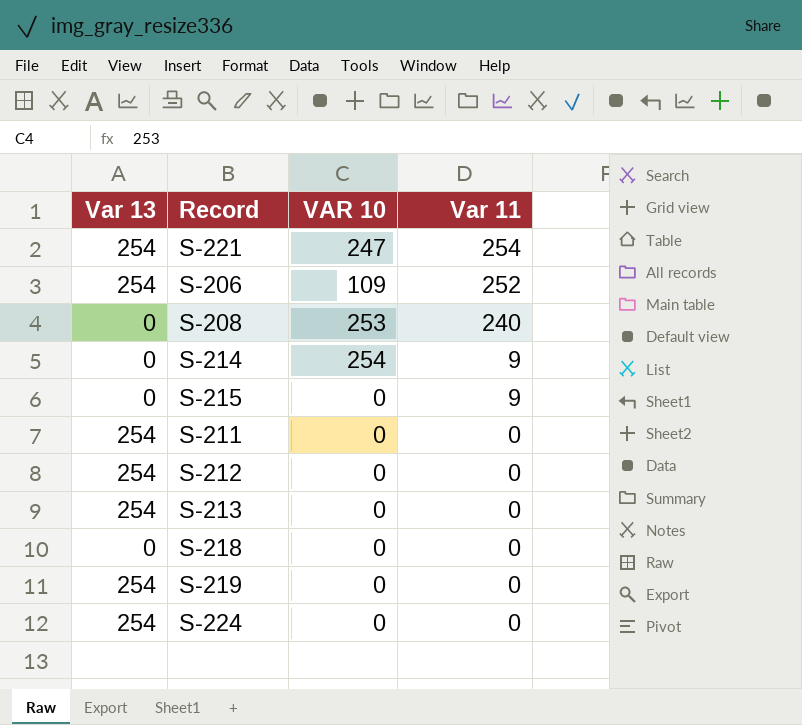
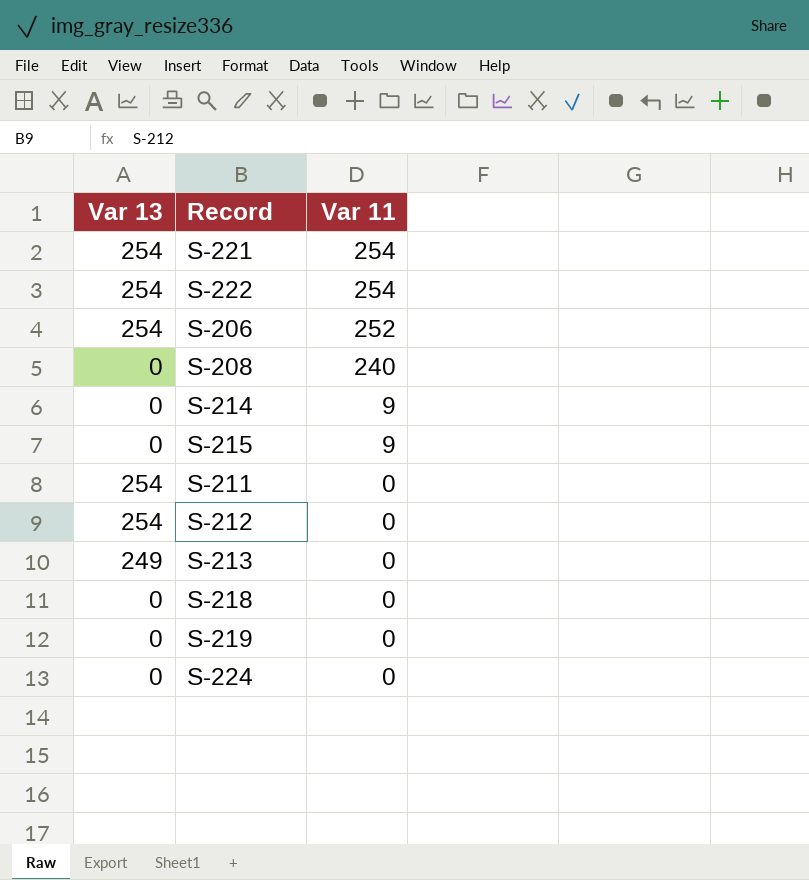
column VAR 10 | position: 3 -> none
row S-222: none -> 254 | 254
S-213 | Var 13: 254 -> 249
S-219 | Var 13: 254 -> 0
S-224 | Var 13: 254 -> 0

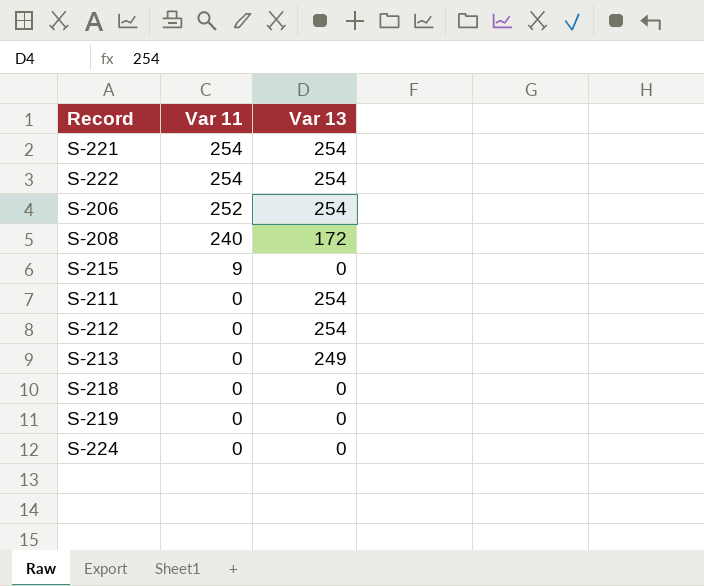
column Var 13 | position: 1 -> 3
row S-214: 0 | 9 -> none
S-208 | Var 13: 0 -> 172

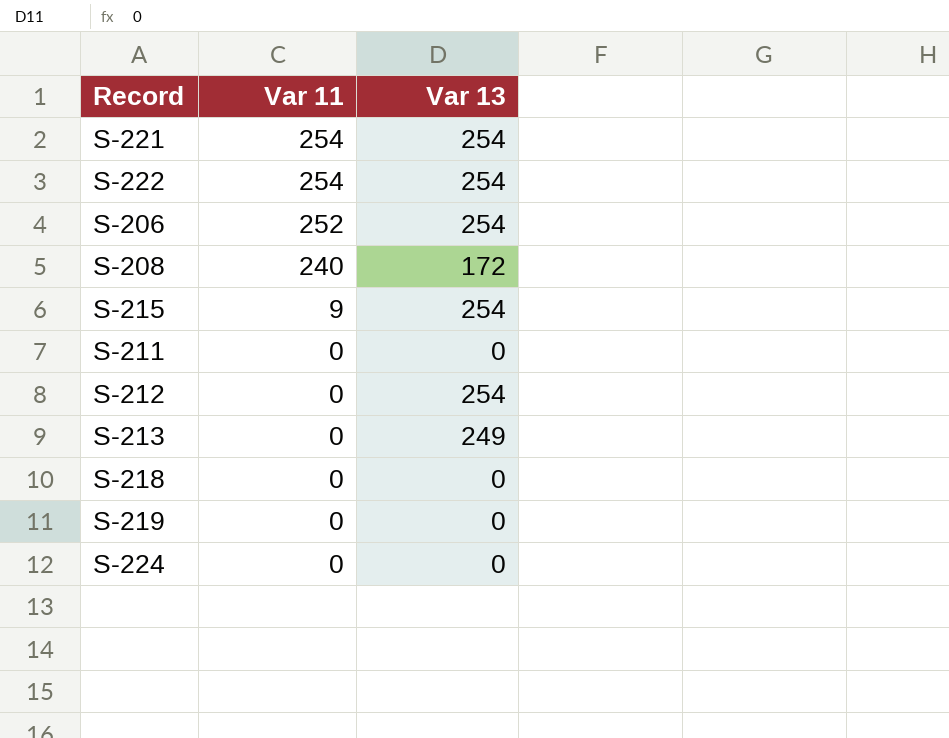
S-215 | Var 13: 0 -> 254
S-211 | Var 13: 254 -> 0

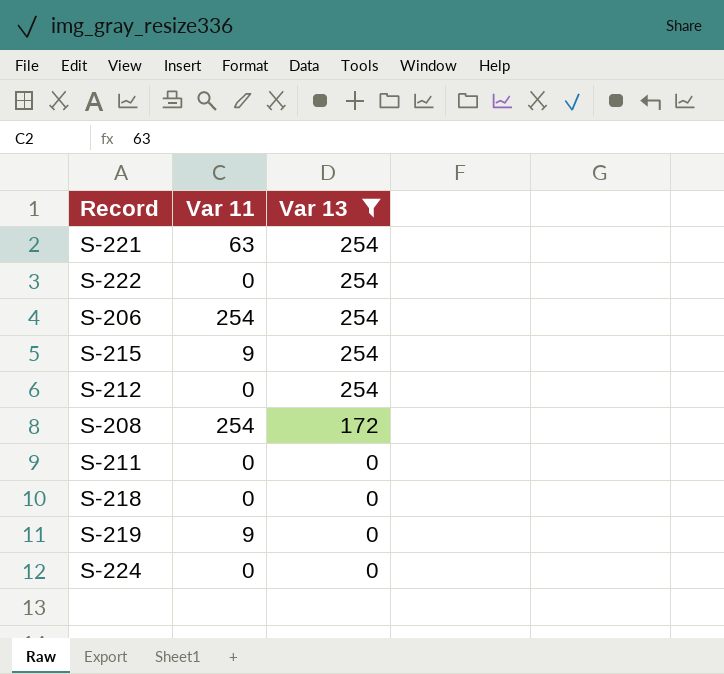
filter: none -> Var 13 != 249
row order: Var 11 descending -> Var 13 descending
S-221 | Var 11: 254 -> 63
S-222 | Var 11: 254 -> 0
S-206 | Var 11: 252 -> 254
S-208 | Var 11: 240 -> 254
S-219 | Var 11: 0 -> 9

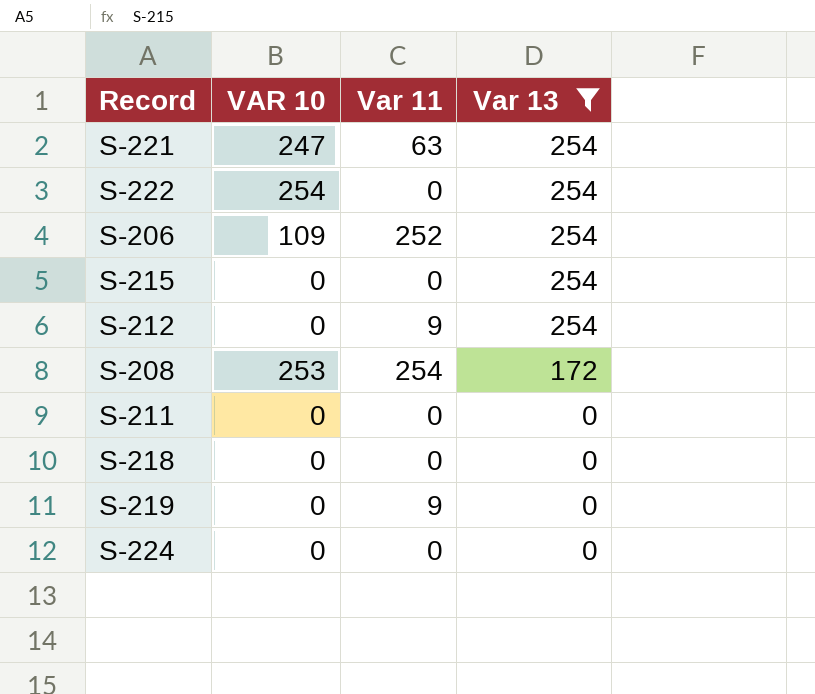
column VAR 10 | position: none -> 2
S-206 | Var 11: 254 -> 252
S-215 | Var 11: 9 -> 0
S-212 | Var 11: 0 -> 9

